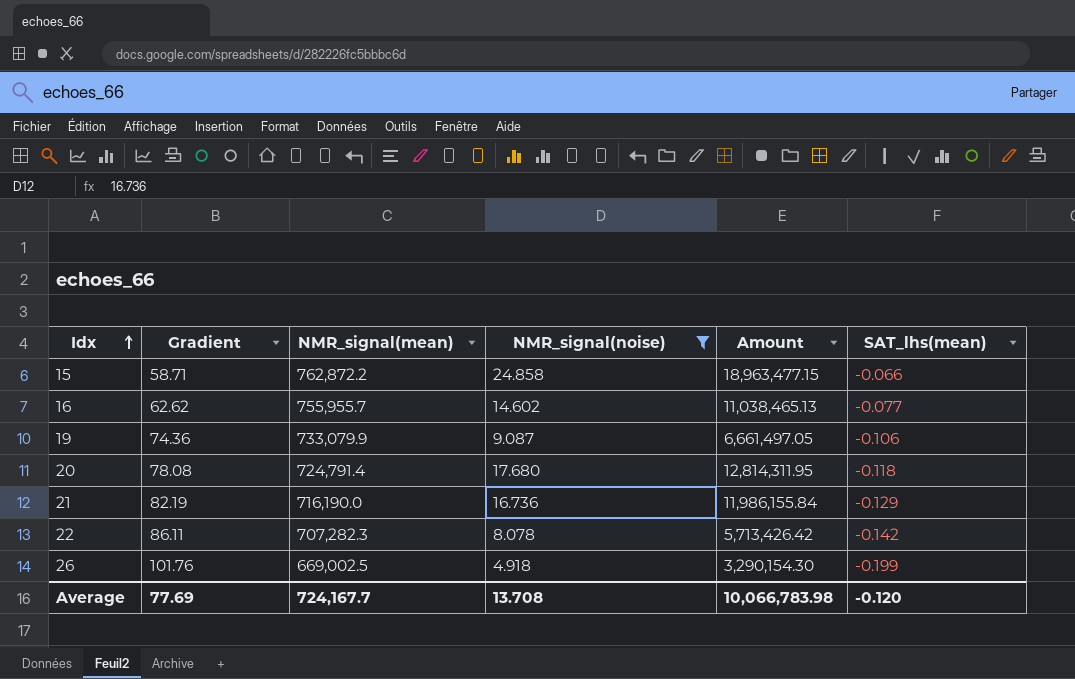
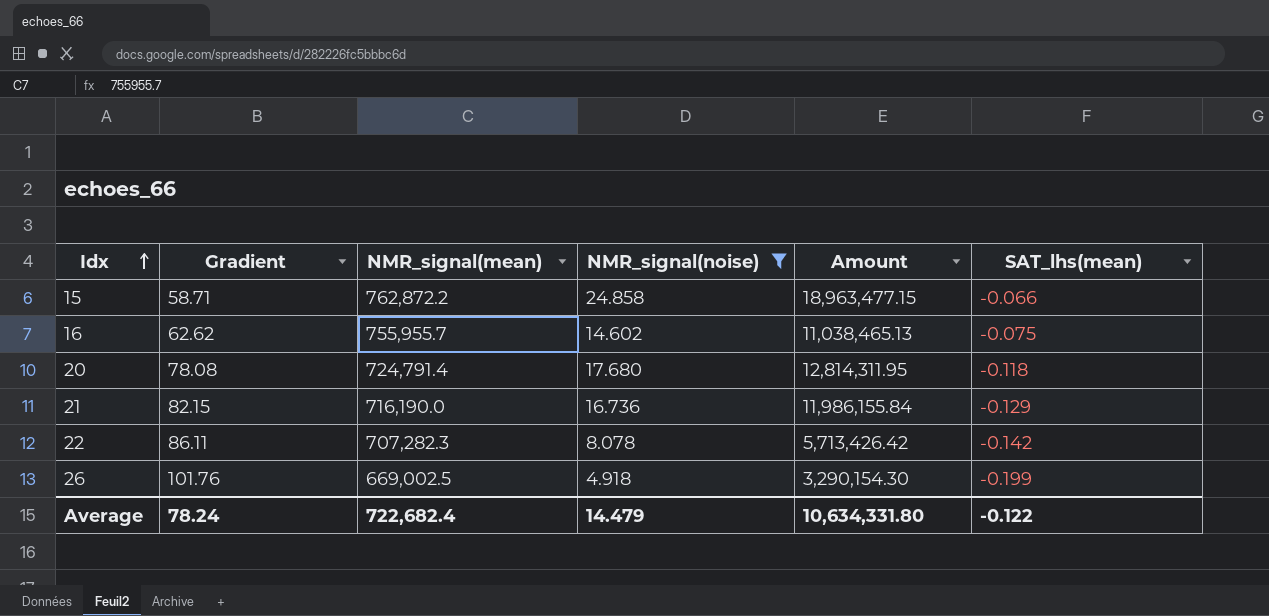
row 19: 74.36 | 733,079.9 | 9.087 | 6,661,497.05 | -0.106 -> none
16 | SAT_lhs(mean): -0.077 -> -0.075
21 | Gradient: 82.19 -> 82.15
Average | Gradient: 77.69 -> 78.24
Average | NMR_signal(mean): 724,167.7 -> 722,682.4
Average | NMR_signal(noise): 13.708 -> 14.479
Average | Amount: 10,066,783.98 -> 10,634,331.80
Average | SAT_lhs(mean): -0.120 -> -0.122

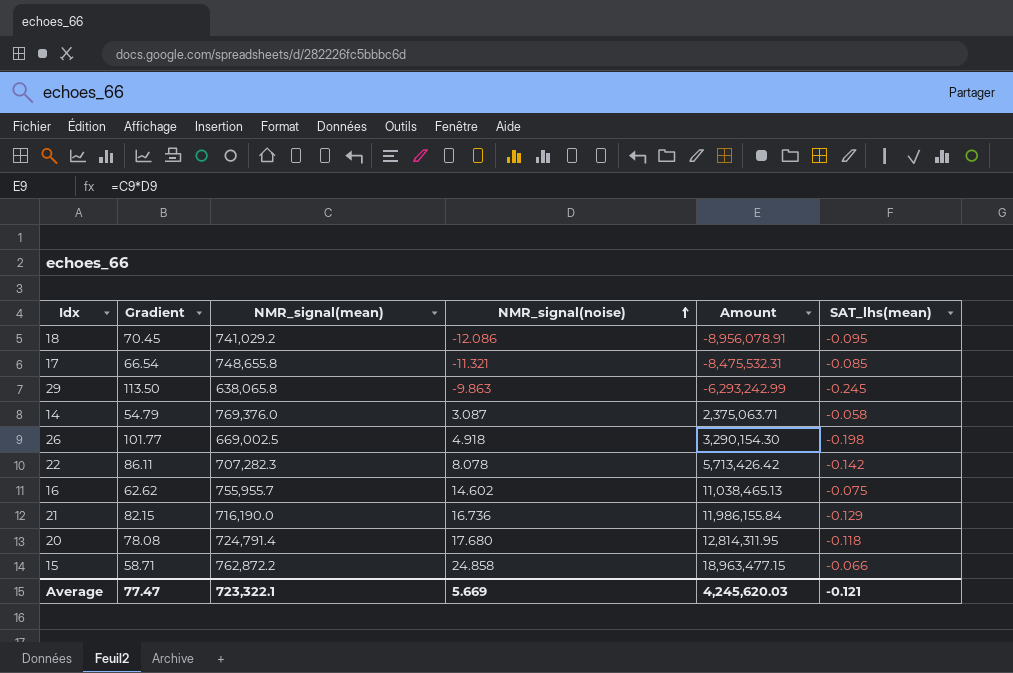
filter: NMR_signal(noise) >= 4.918 -> none
row order: Idx ascending -> NMR_signal(noise) ascending
26 | Gradient: 101.76 -> 101.77
26 | SAT_lhs(mean): -0.199 -> -0.198
Average | Gradient: 78.24 -> 77.47
Average | NMR_signal(mean): 722,682.4 -> 723,322.1
Average | NMR_signal(noise): 14.479 -> 5.669
Average | Amount: 10,634,331.80 -> 4,245,620.03
Average | SAT_lhs(mean): -0.122 -> -0.121

